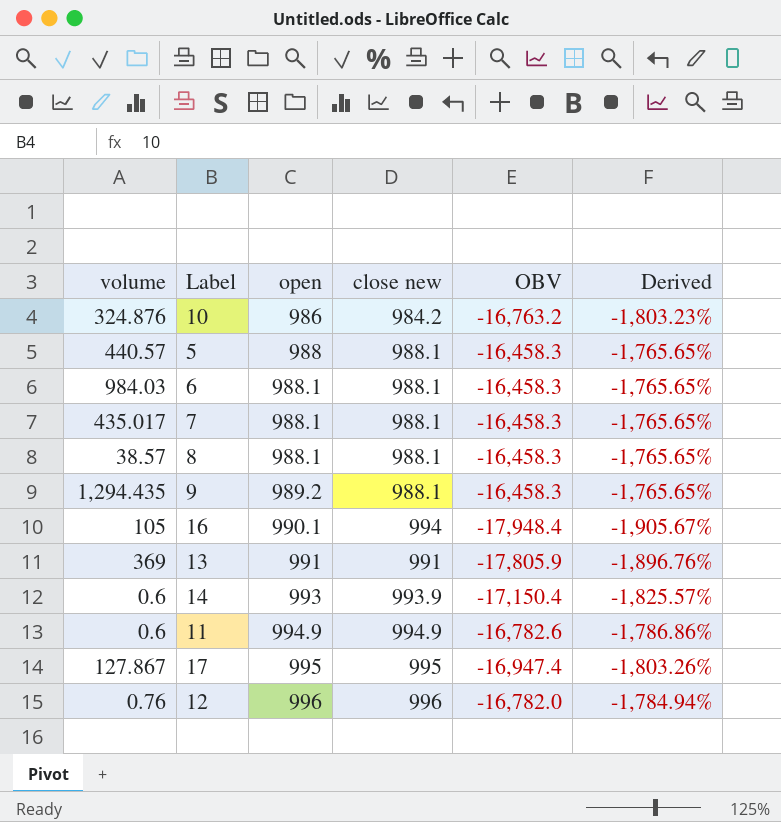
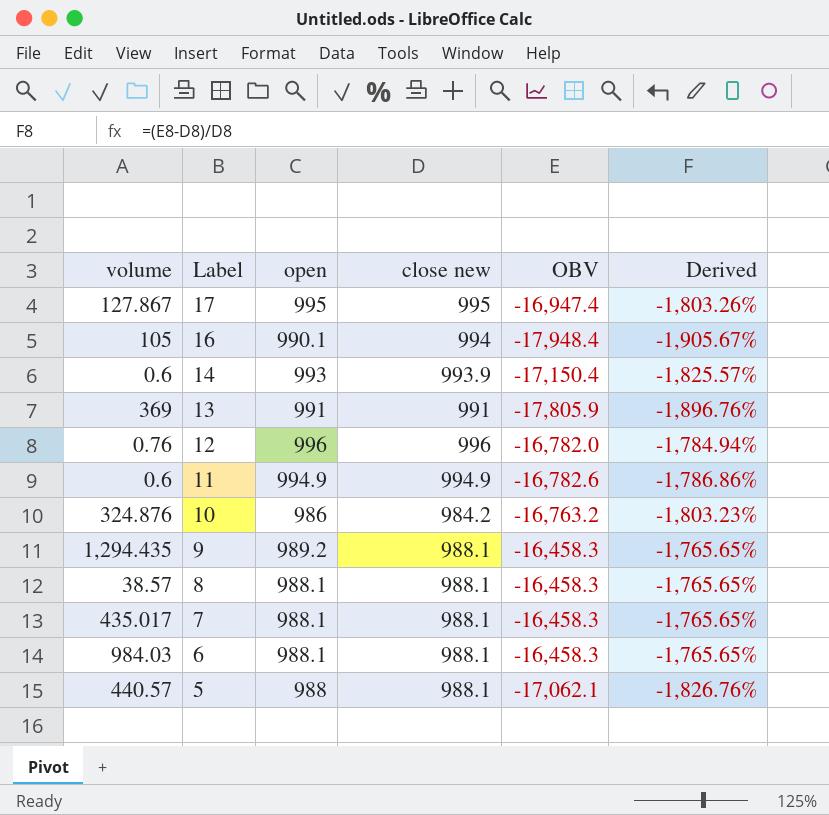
row order: open ascending -> Label descending
5 | OBV: -16,458.3 -> -17,062.1
5 | Derived: -1,765.65% -> -1,826.76%

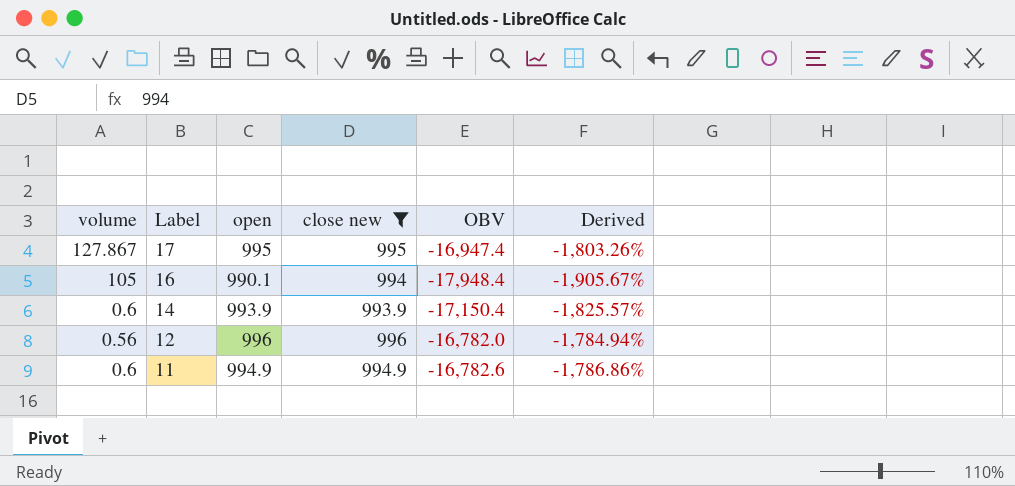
filter: none -> close new >= 993.9
14 | open: 993 -> 993.9
12 | volume: 0.76 -> 0.56

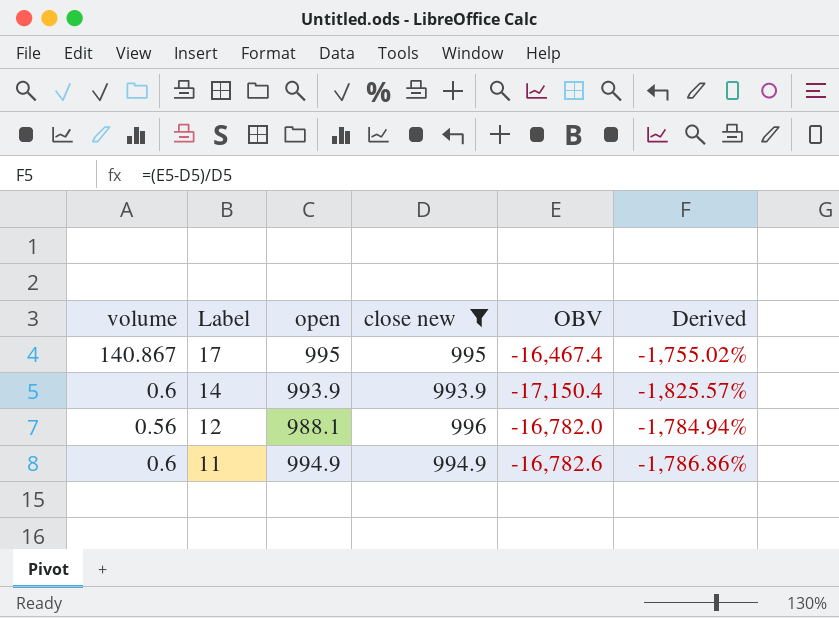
row 16: 105 | 990.1 | 994 | -17,948.4 | -1,905.67% -> none
17 | volume: 127.867 -> 140.867
17 | OBV: -16,947.4 -> -16,467.4
17 | Derived: -1,803.26% -> -1,755.02%
12 | open: 996 -> 988.1

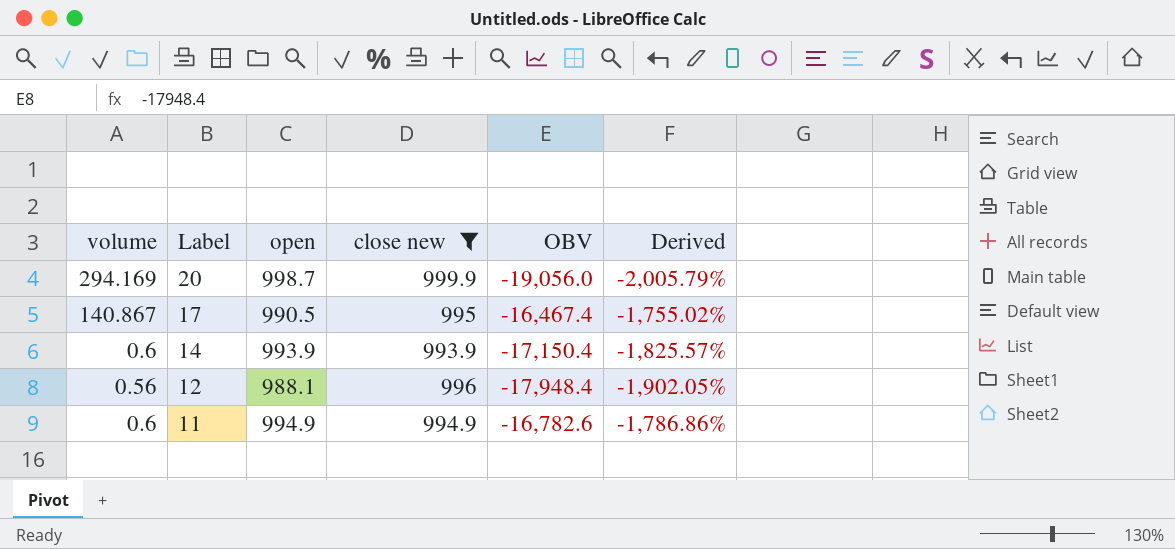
row 20: none -> 294.169 | 998.7 | 999.9 | -19,056.0 | -2,005.79%
17 | open: 995 -> 990.5
12 | OBV: -16,782.0 -> -17,948.4
12 | Derived: -1,784.94% -> -1,902.05%

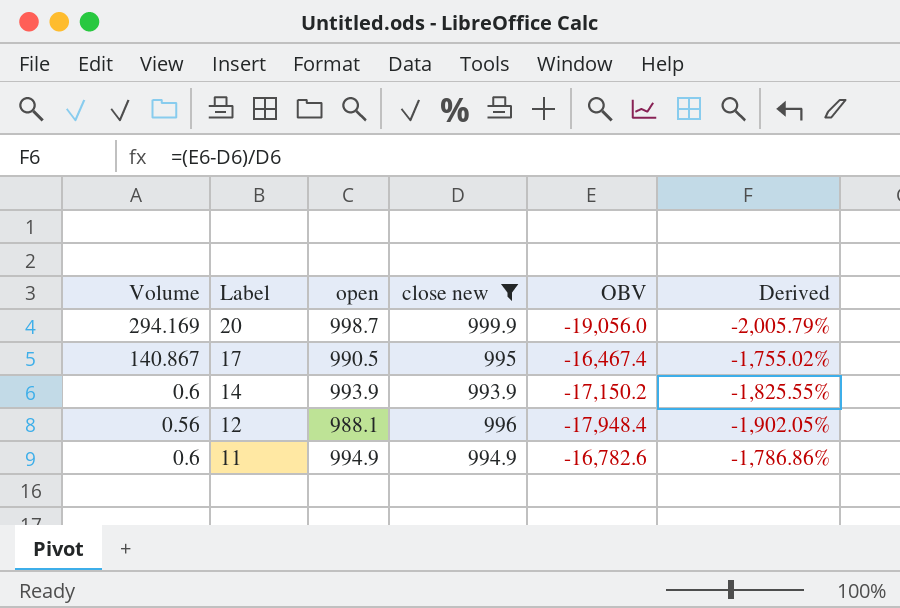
column name: volume -> Volume
14 | OBV: -17,150.4 -> -17,150.2
14 | Derived: -1,825.57% -> -1,825.55%

